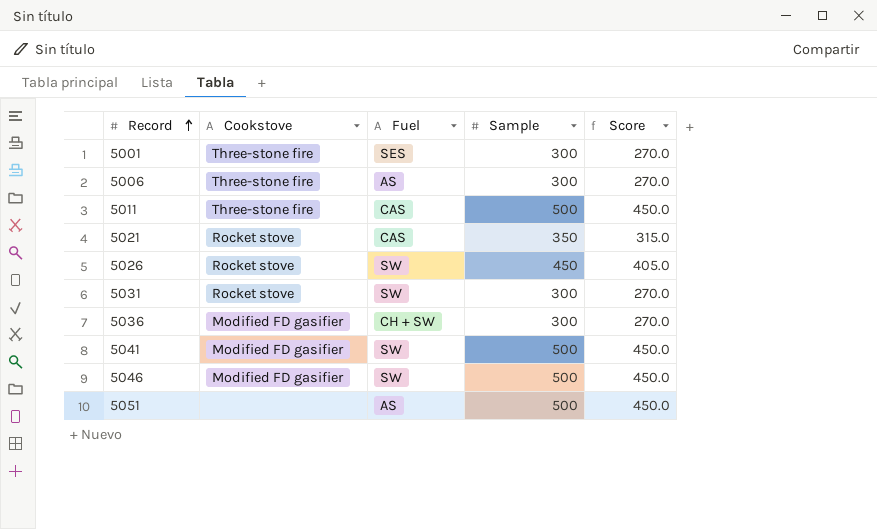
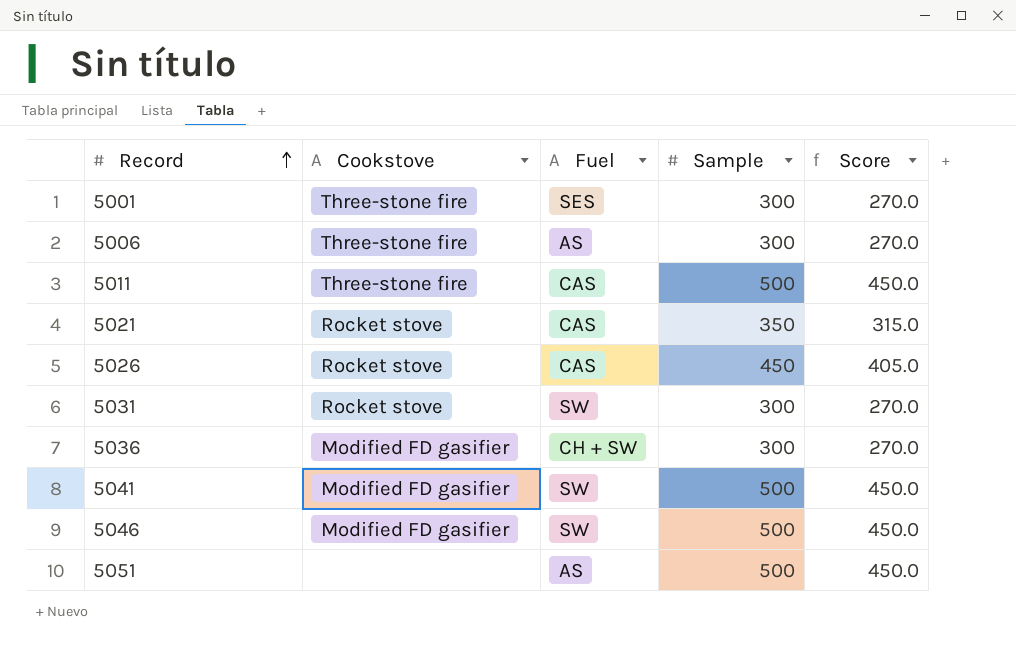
5026 | Fuel: SW -> CAS

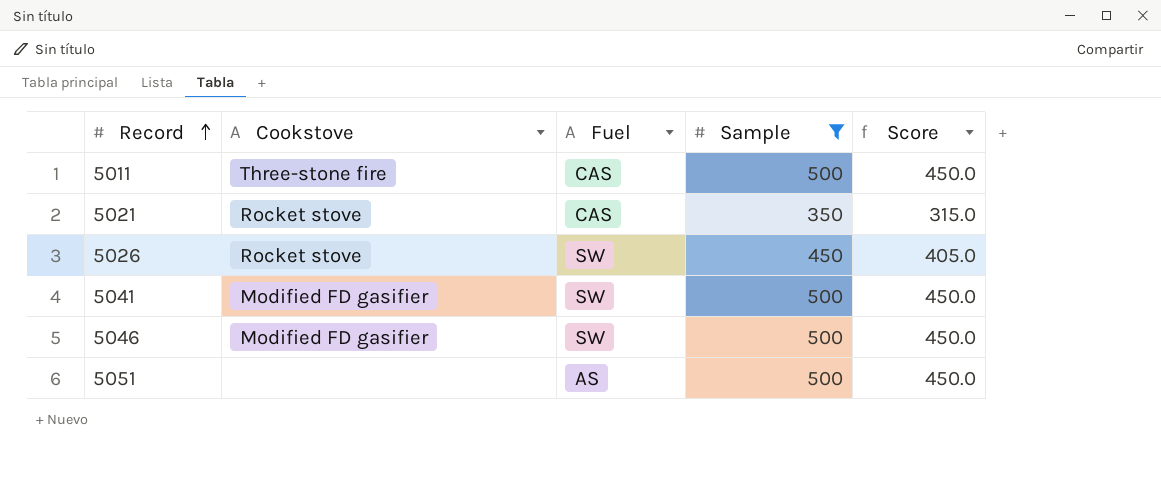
filter: none -> Sample != 300
5026 | Fuel: CAS -> SW

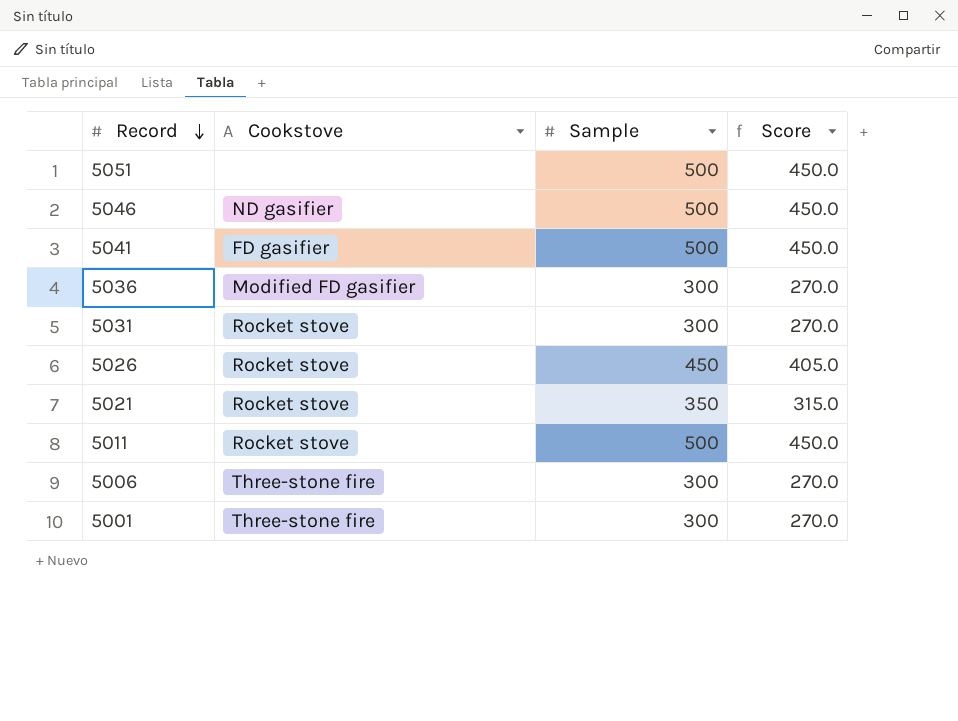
filter: Sample != 300 -> none
row order: Record ascending -> Record descending
column Fuel | position: 3 -> none
5046 | Cookstove: Modified FD gasifier -> ND gasifier
5041 | Cookstove: Modified FD gasifier -> FD gasifier
5011 | Cookstove: Three-stone fire -> Rocket stove

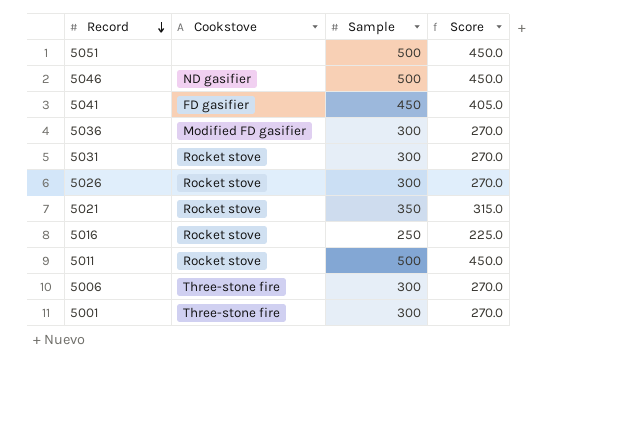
5041 | Sample: 500 -> 450
5041 | Score: 450.0 -> 405.0
5026 | Sample: 450 -> 300
5026 | Score: 405.0 -> 270.0
row 5016: none -> Rocket stove | 250 | 225.0

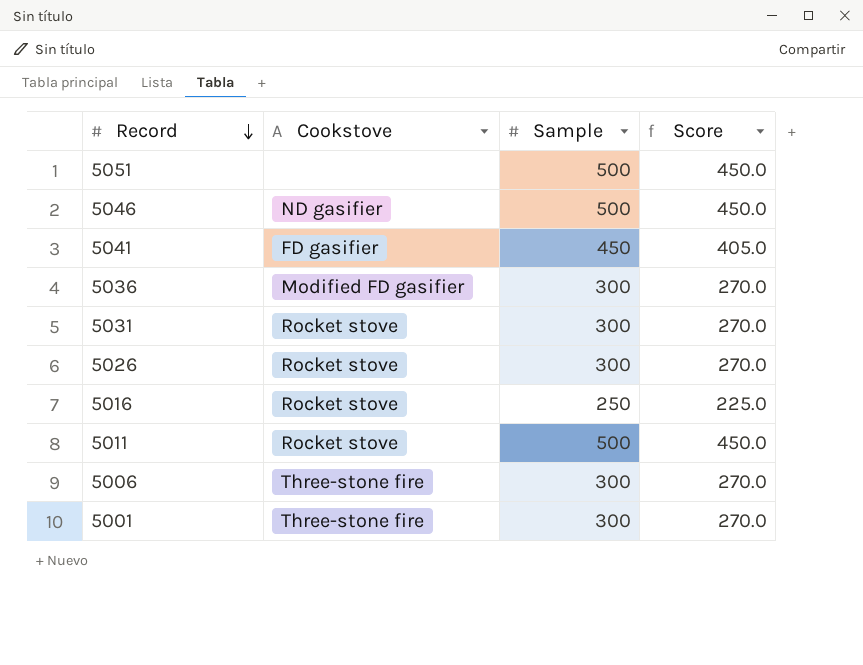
row 5021: Rocket stove | 350 | 315.0 -> none

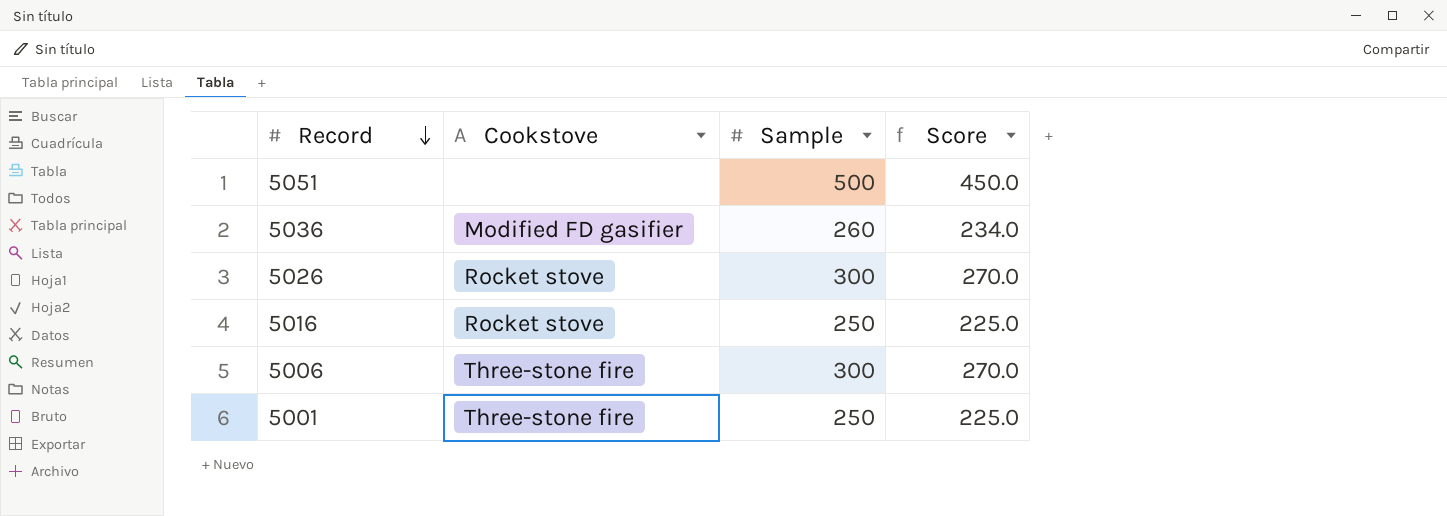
row 5046: ND gasifier | 500 | 450.0 -> none
row 5041: FD gasifier | 450 | 405.0 -> none
row 5031: Rocket stove | 300 | 270.0 -> none
row 5011: Rocket stove | 500 | 450.0 -> none
5036 | Sample: 300 -> 260
5036 | Score: 270.0 -> 234.0
5001 | Sample: 300 -> 250
5001 | Score: 270.0 -> 225.0

